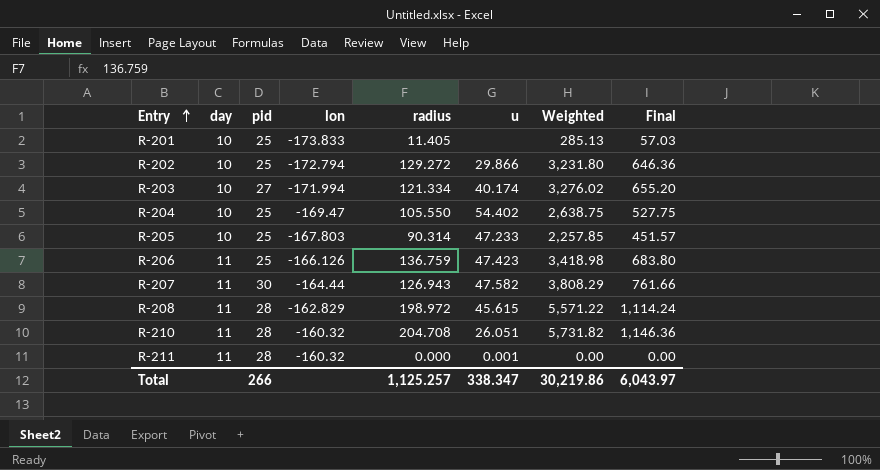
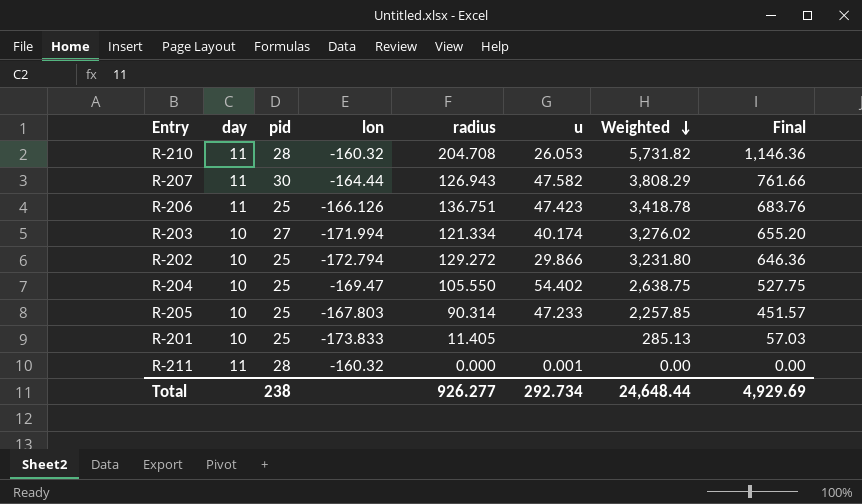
row order: Entry ascending -> Weighted descending
row R-208: 11 | 28 | -162.829 | 198.972 | 45.615 | 5,571.22 | 1,114.24 -> none
R-210 | u: 26.051 -> 26.053
R-206 | radius: 136.759 -> 136.751
R-206 | Weighted: 3,418.98 -> 3,418.78
R-206 | Final: 683.80 -> 683.76
Total | pid: 266 -> 238
Total | radius: 1,125.257 -> 926.277
Total | u: 338.347 -> 292.734
Total | Weighted: 30,219.86 -> 24,648.44
Total | Final: 6,043.97 -> 4,929.69

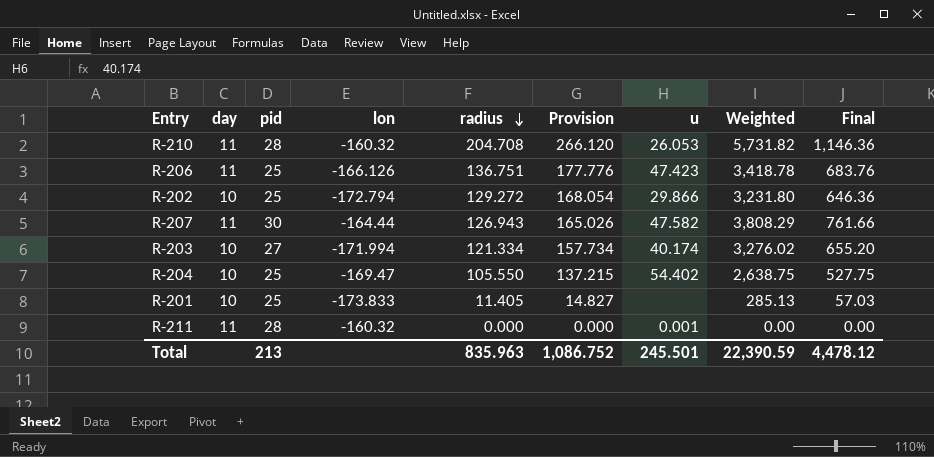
row order: Weighted descending -> radius descending
column Provision | formula: none -> [radius] * 1.3
row R-205: 10 | 25 | -167.803 | 90.314 | 47.233 | 2,257.85 | 451.57 -> none
Total | pid: 238 -> 213
Total | radius: 926.277 -> 835.963
Total | u: 292.734 -> 245.501
Total | Weighted: 24,648.44 -> 22,390.59
Total | Final: 4,929.69 -> 4,478.12

